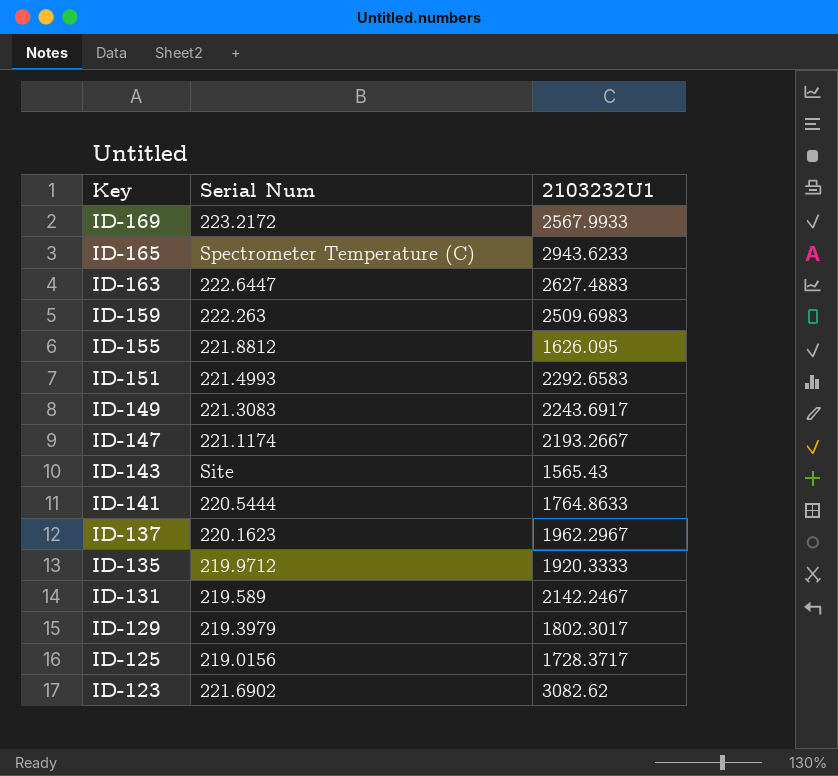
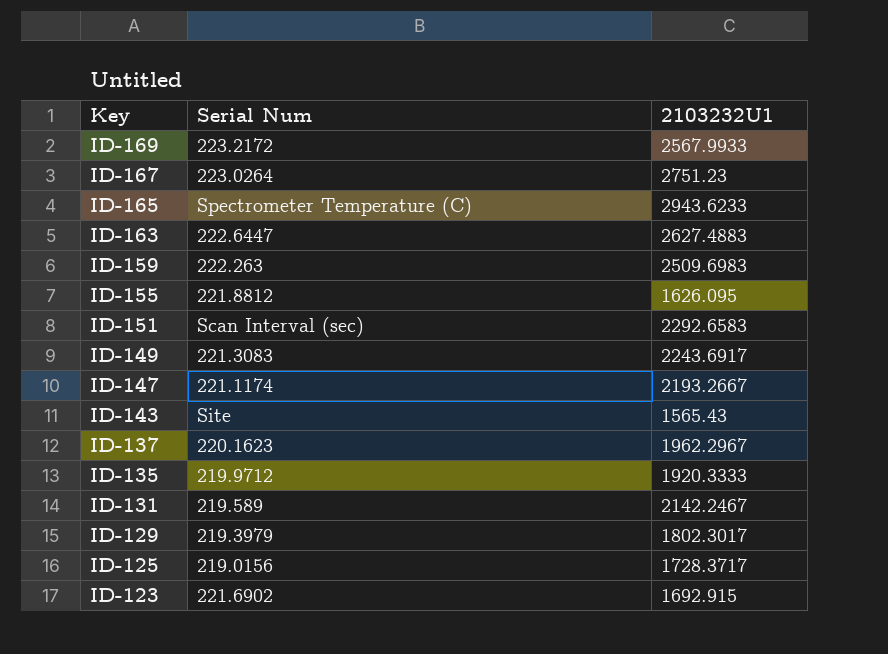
row ID-141: 220.5444 | 1764.8633 -> none
row ID-167: none -> 223.0264 | 2751.23
ID-151 | Serial Num: 221.4993 -> Scan Interval (sec)
ID-123 | 2103232U1: 3082.62 -> 1692.915

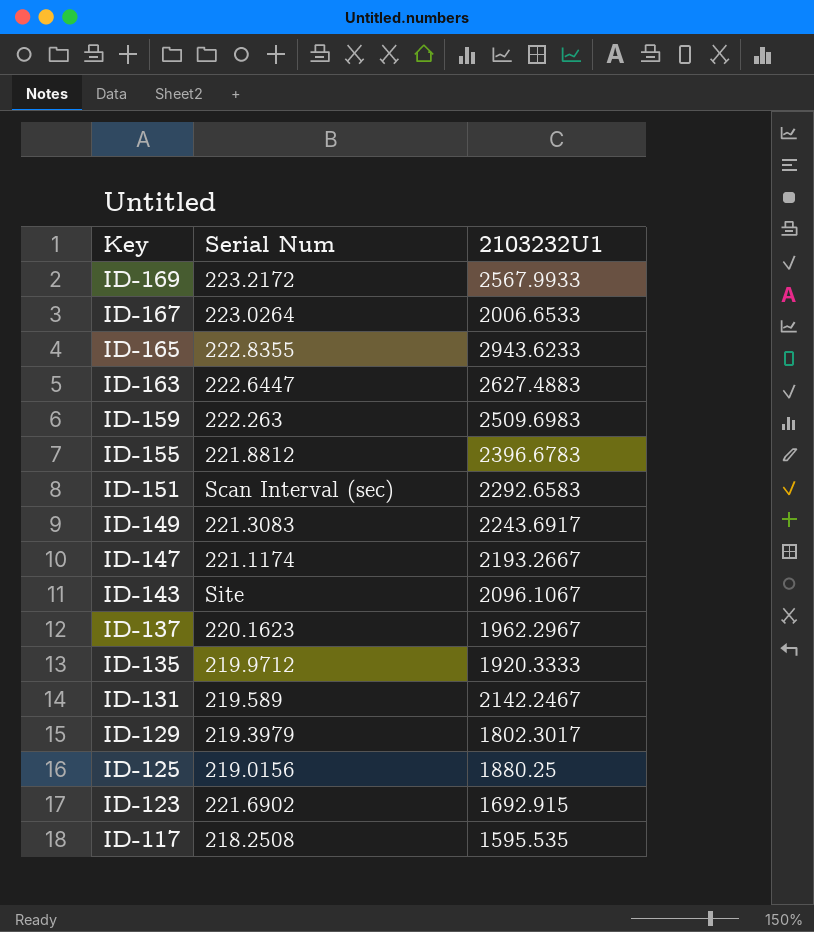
ID-167 | 2103232U1: 2751.23 -> 2006.6533
ID-165 | Serial Num: Spectrometer Temperature (C) -> 222.8355
ID-155 | 2103232U1: 1626.095 -> 2396.6783
ID-143 | 2103232U1: 1565.43 -> 2096.1067
ID-125 | 2103232U1: 1728.3717 -> 1880.25
row ID-117: none -> 218.2508 | 1595.535

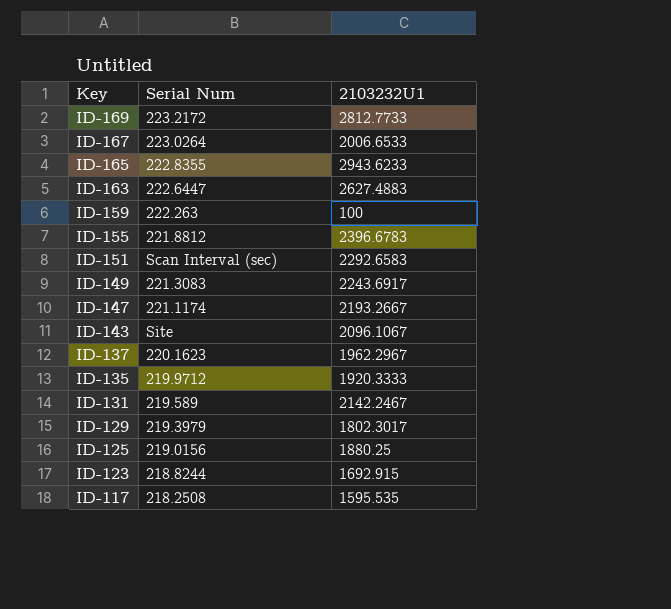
ID-169 | 2103232U1: 2567.9933 -> 2812.7733
ID-159 | 2103232U1: 2509.6983 -> 100
ID-123 | Serial Num: 221.6902 -> 218.8244

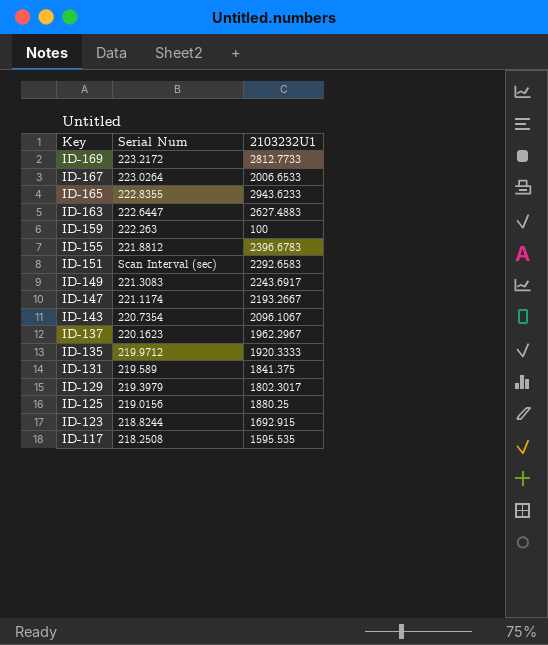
ID-143 | Serial Num: Site -> 220.7354
ID-131 | 2103232U1: 2142.2467 -> 1841.375

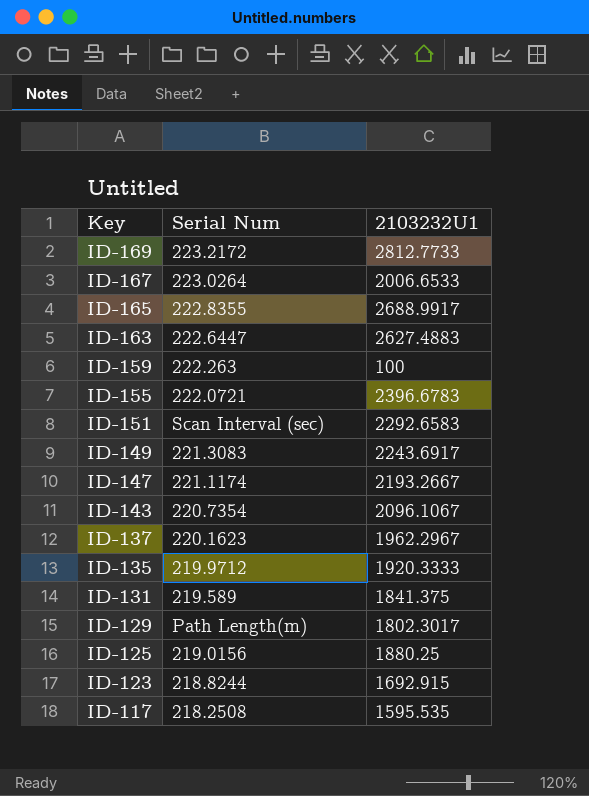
ID-165 | 2103232U1: 2943.6233 -> 2688.9917
ID-155 | Serial Num: 221.8812 -> 222.0721
ID-129 | Serial Num: 219.3979 -> Path Length(m)

